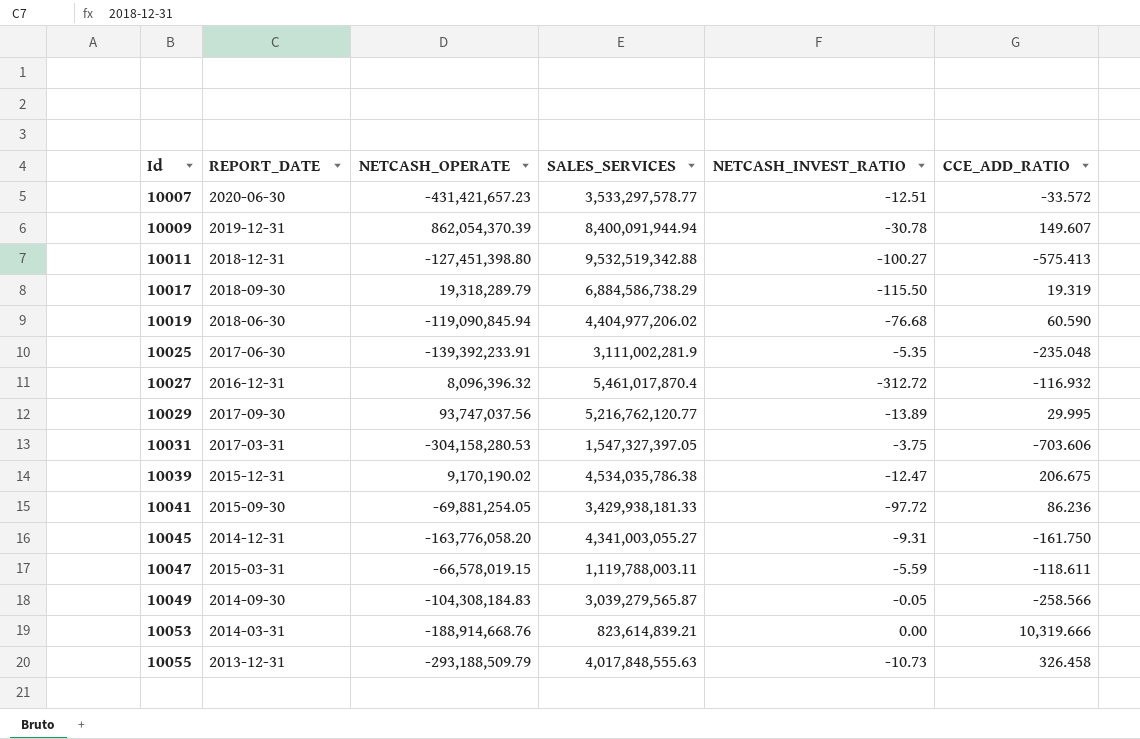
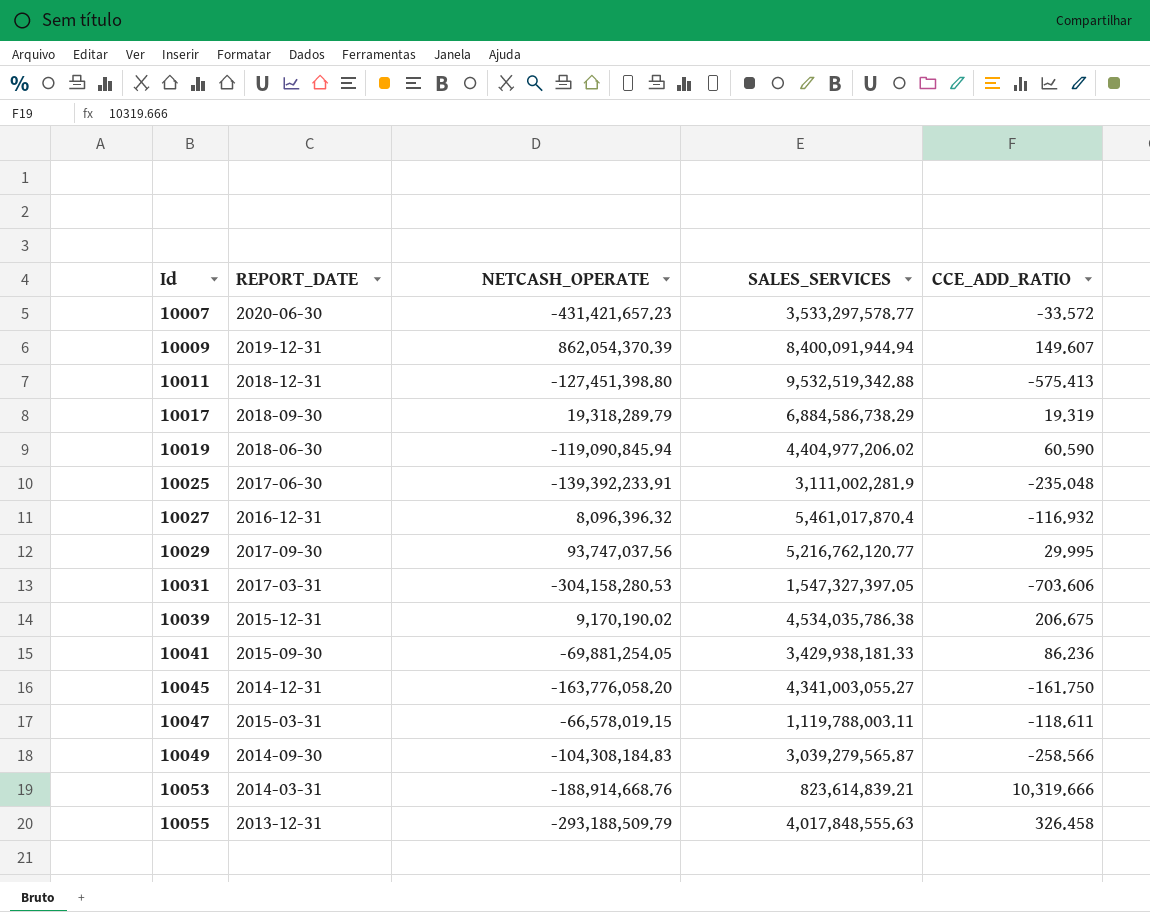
column NETCASH_INVEST_RATIO | position: 5 -> none

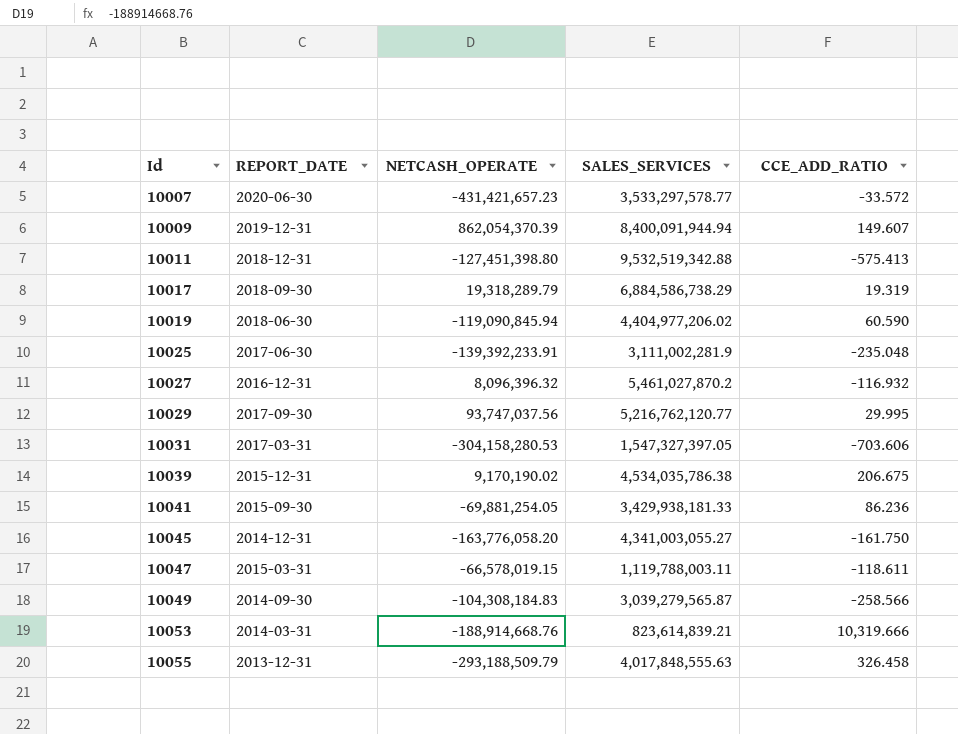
10027 | SALES_SERVICES: 5,461,017,870.4 -> 5,461,027,870.2

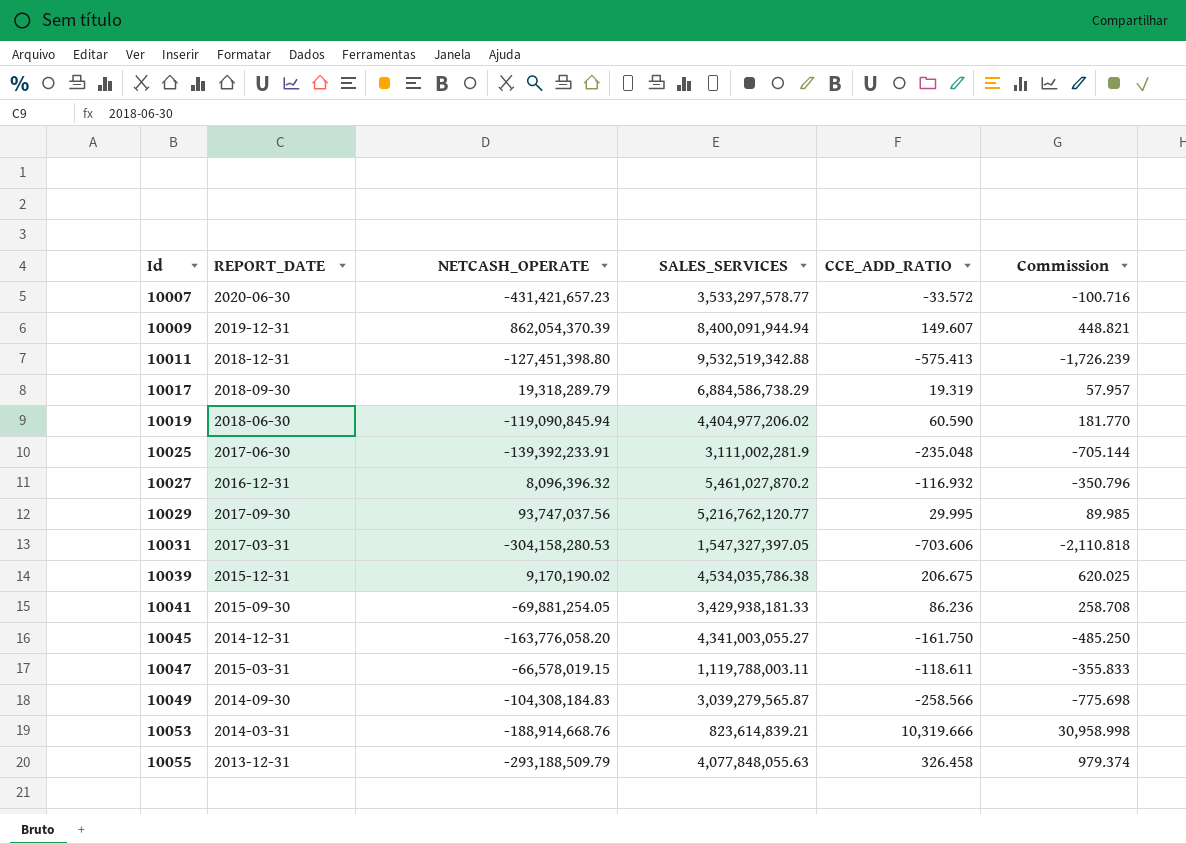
column Commission | formula: none -> [CCE_ADD_RATIO] * 3
10055 | SALES_SERVICES: 4,017,848,555.63 -> 4,077,848,055.63

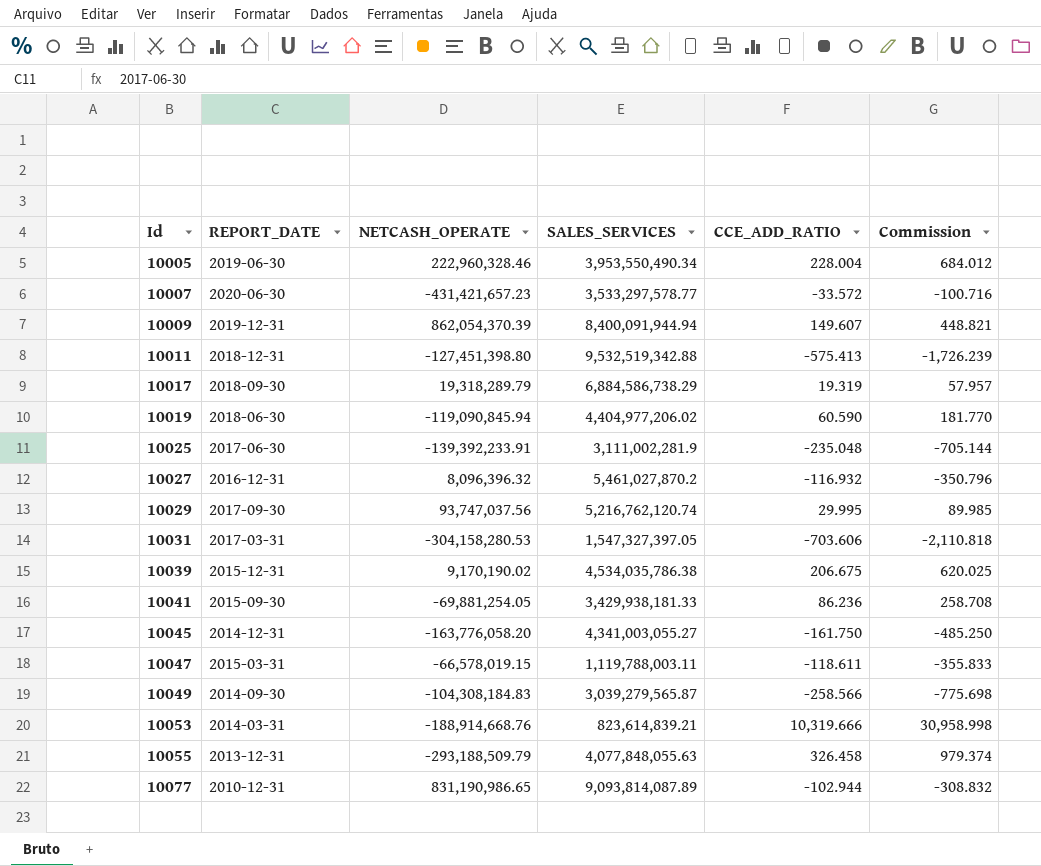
row 10005: none -> 2019-06-30 | 222,960,328.46 | 3,953,550,490.34 | 228.004 | 684.012
10029 | SALES_SERVICES: 5,216,762,120.77 -> 5,216,762,120.74
row 10077: none -> 2010-12-31 | 831,190,986.65 | 9,093,814,087.89 | -102.944 | -308.832

